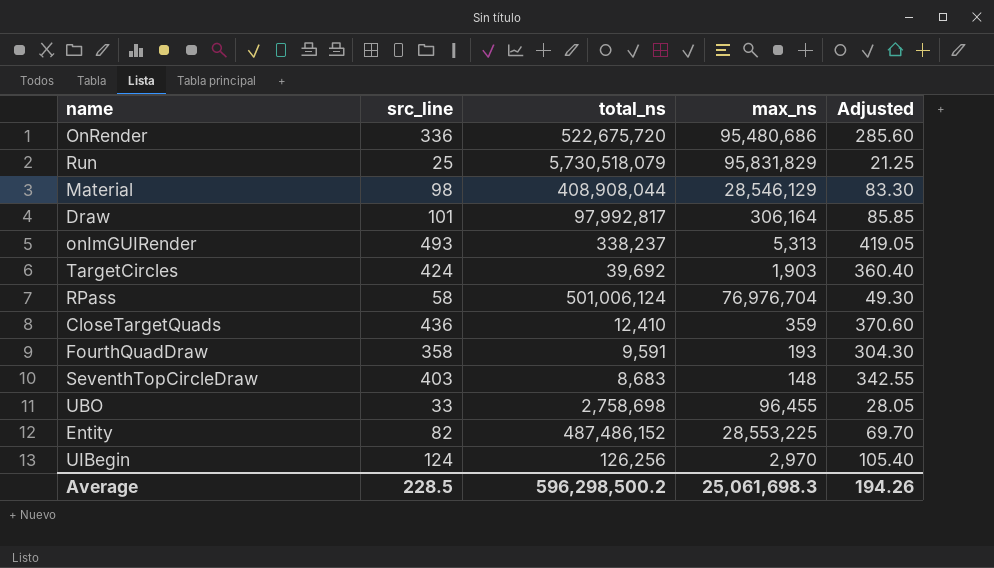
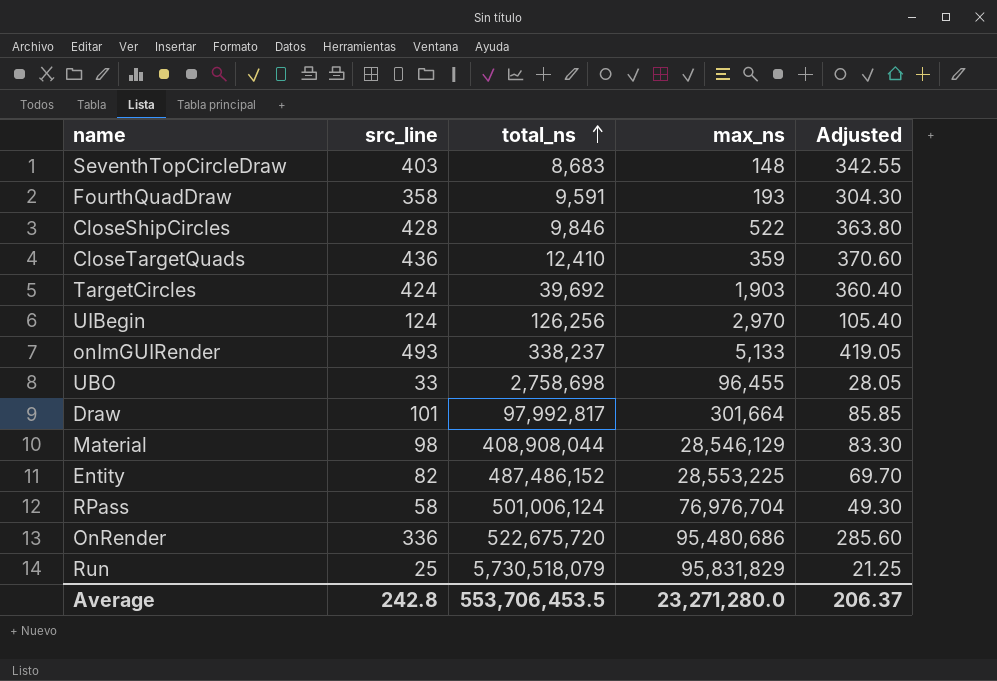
row order: none -> total_ns ascending
row CloseShipCircles: none -> 428 | 9,846 | 522 | 363.80
onImGUIRender | max_ns: 5,313 -> 5,133
Draw | max_ns: 306,164 -> 301,664
Average | src_line: 228.5 -> 242.8
Average | total_ns: 596,298,500.2 -> 553,706,453.5
Average | max_ns: 25,061,698.3 -> 23,271,280.0
Average | Adjusted: 194.26 -> 206.37

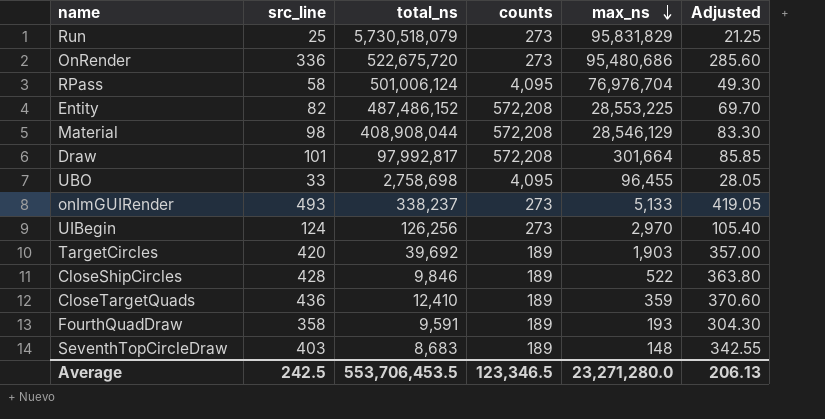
row order: total_ns ascending -> max_ns descending
column counts | position: none -> 4
TargetCircles | src_line: 424 -> 420
TargetCircles | Adjusted: 360.40 -> 357.00
Average | src_line: 242.8 -> 242.5
Average | Adjusted: 206.37 -> 206.13

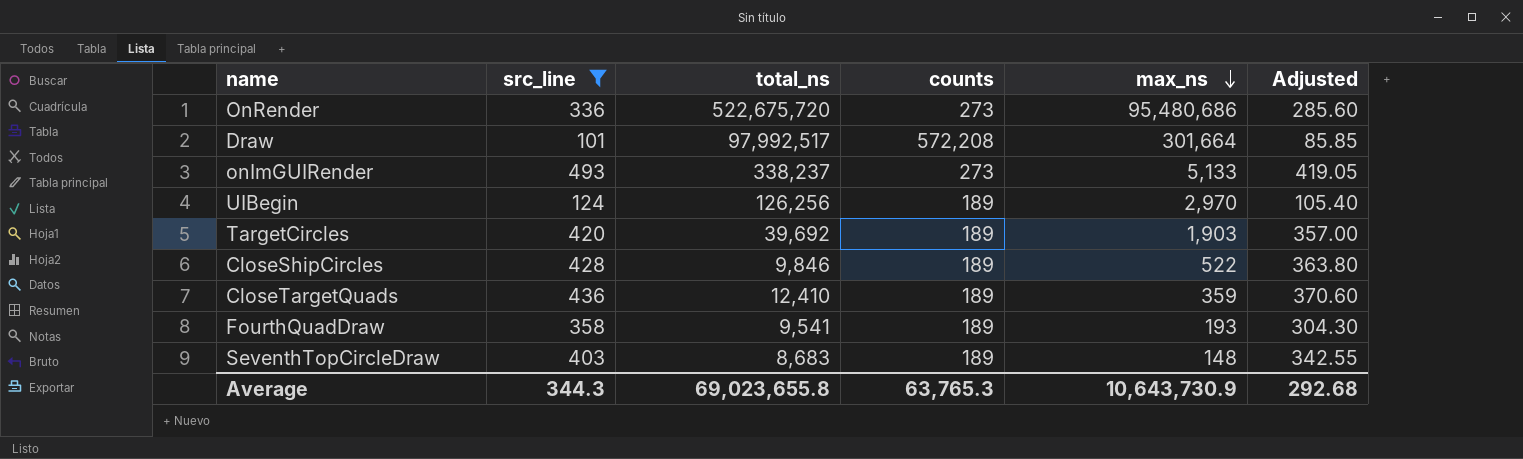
filter: none -> src_line >= 101
Draw | total_ns: 97,992,817 -> 97,992,517
UIBegin | counts: 273 -> 189
FourthQuadDraw | total_ns: 9,591 -> 9,541
Average | src_line: 242.5 -> 344.3
Average | total_ns: 553,706,453.5 -> 69,023,655.8
Average | counts: 123,346.5 -> 63,765.3
Average | max_ns: 23,271,280.0 -> 10,643,730.9
Average | Adjusted: 206.13 -> 292.68

